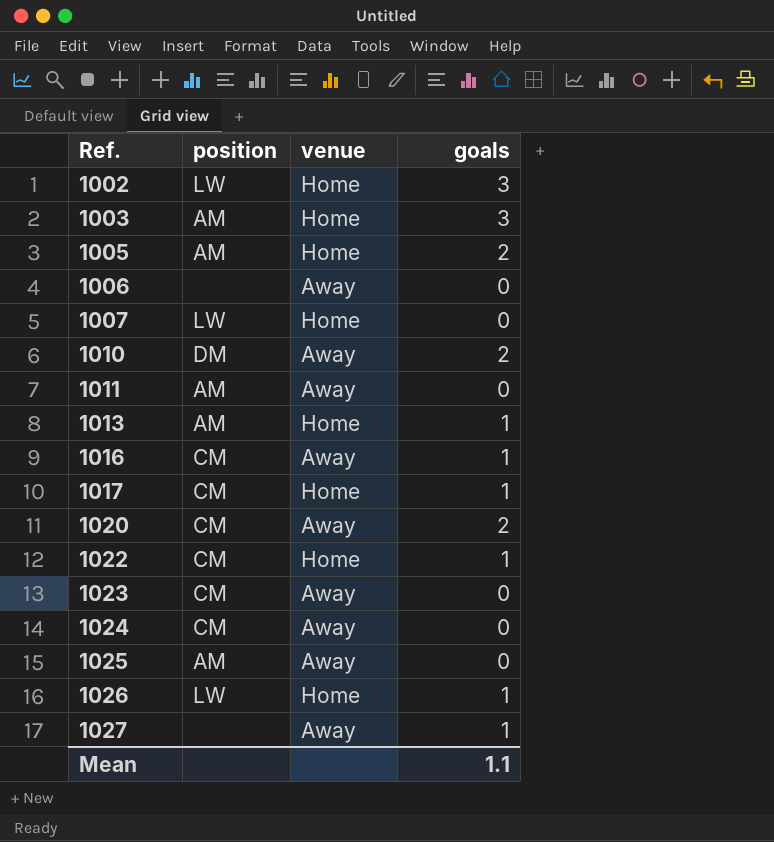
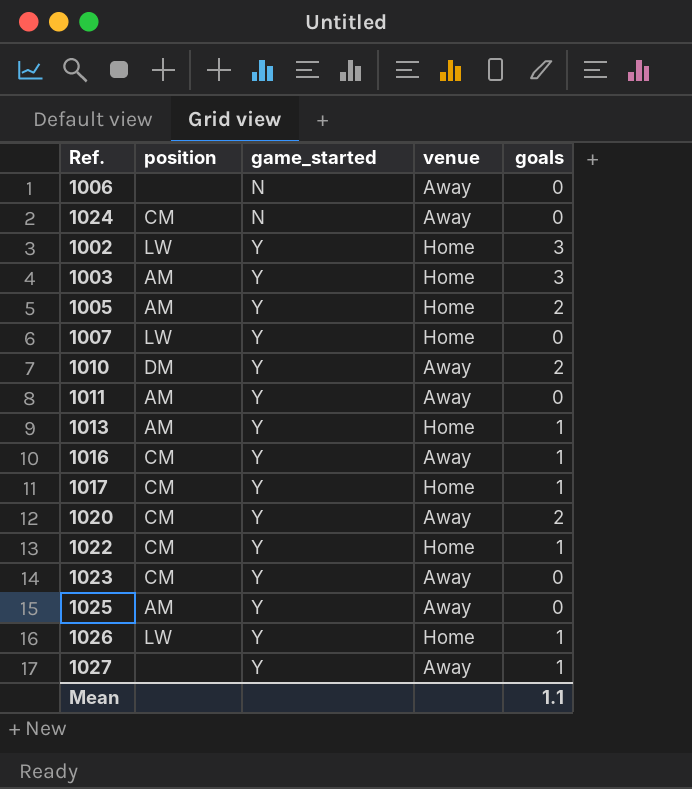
row order: Ref. ascending -> game_started ascending
column game_started | position: none -> 3

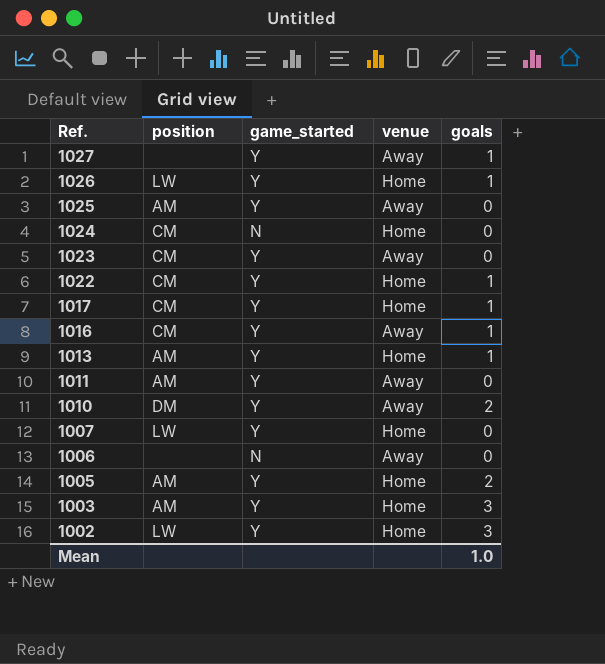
row order: game_started ascending -> Ref. descending
row 1020: CM | Y | Away | 2 -> none
1024 | venue: Away -> Home
Mean | goals: 1.1 -> 1.0

